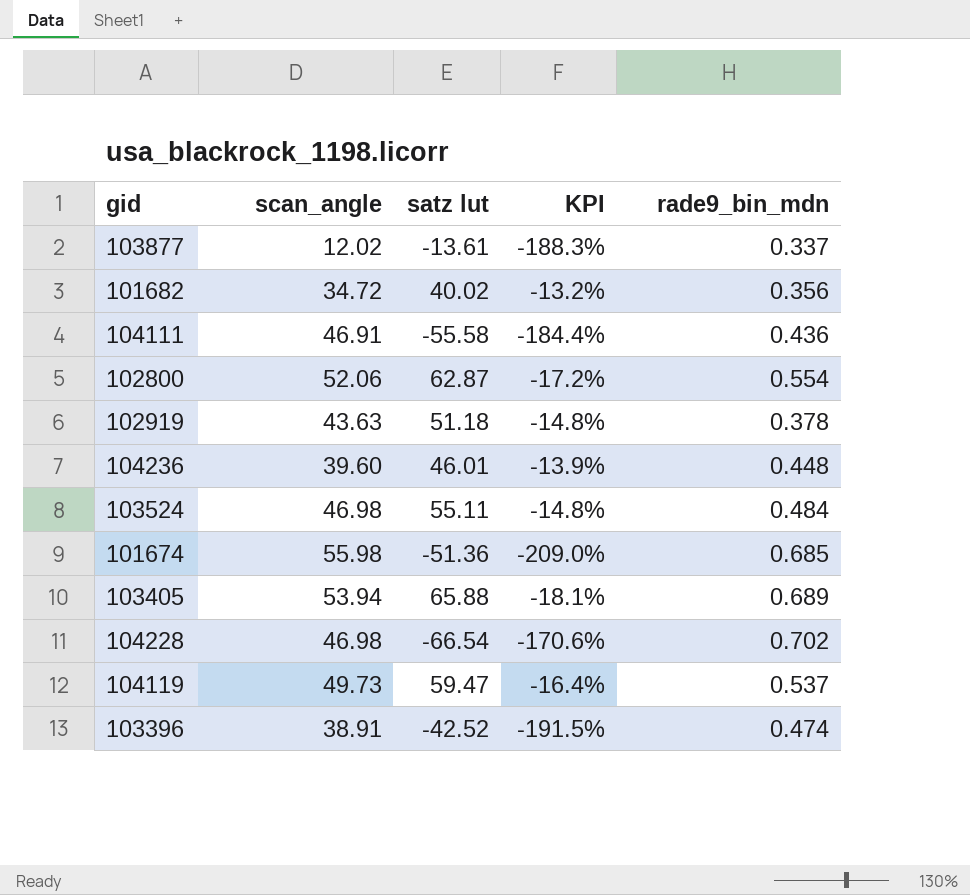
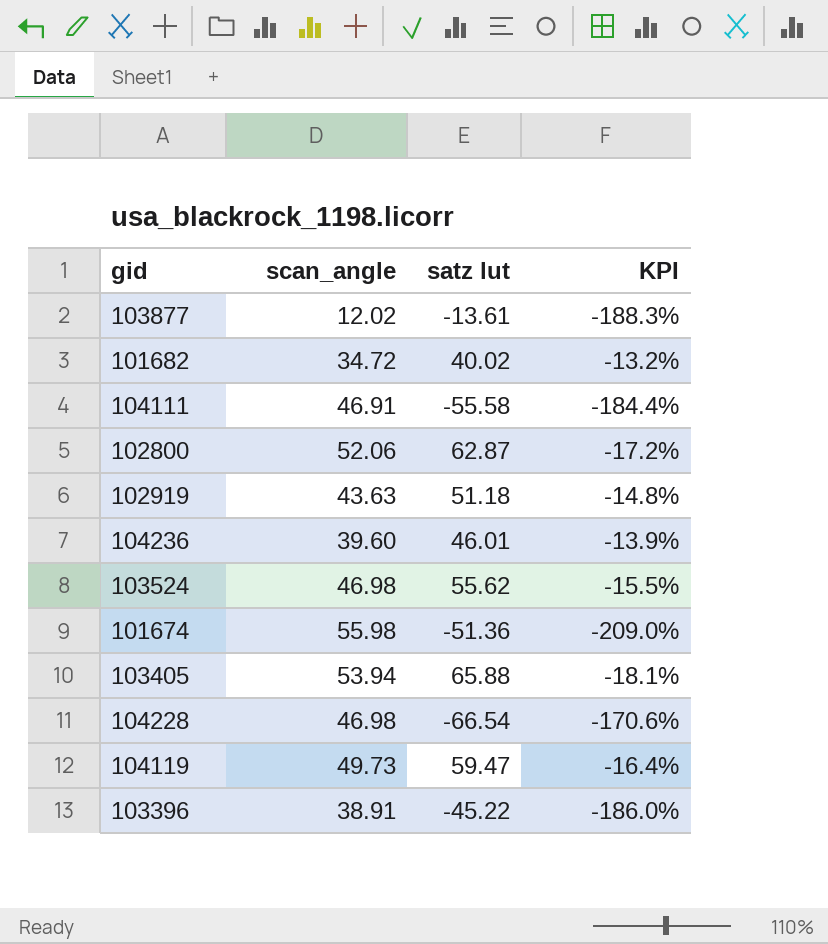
column rade9_bin_mdn | position: 5 -> none
103524 | satz lut: 55.11 -> 55.62
103524 | KPI: -14.8% -> -15.5%
103396 | satz lut: -42.52 -> -45.22
103396 | KPI: -191.5% -> -186.0%

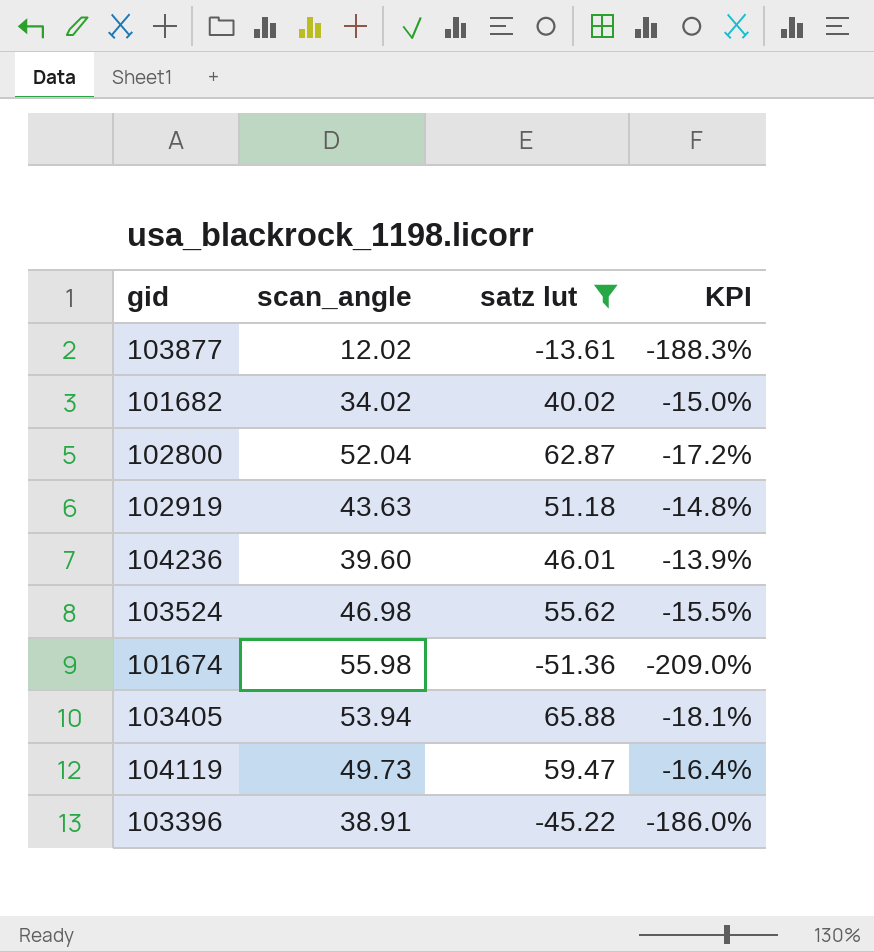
filter: none -> satz lut >= -51.36
101682 | scan_angle: 34.72 -> 34.02
101682 | KPI: -13.2% -> -15.0%
102800 | scan_angle: 52.06 -> 52.04

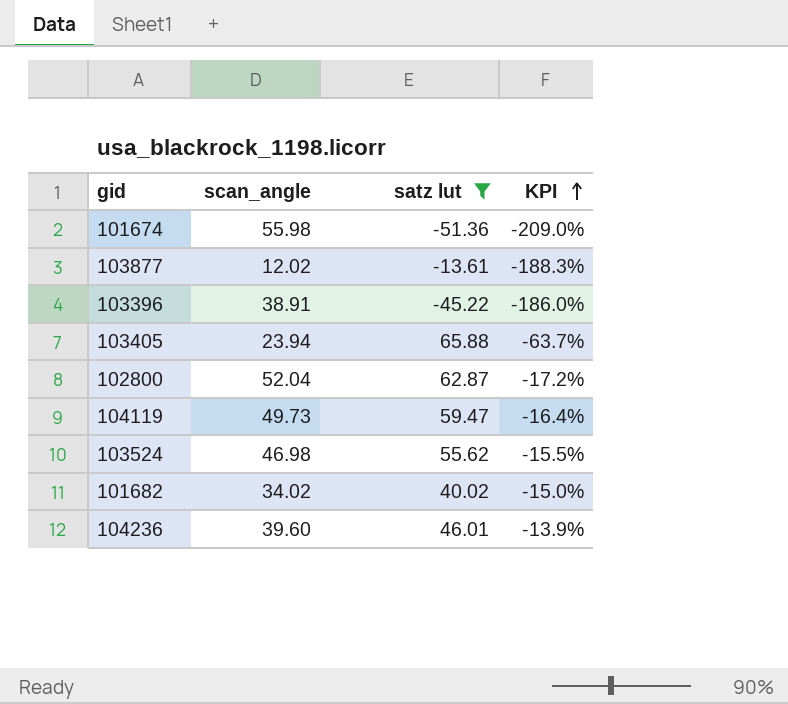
row order: none -> KPI ascending
row 102919: 43.63 | 51.18 | -14.8% -> none
103405 | scan_angle: 53.94 -> 23.94
103405 | KPI: -18.1% -> -63.7%

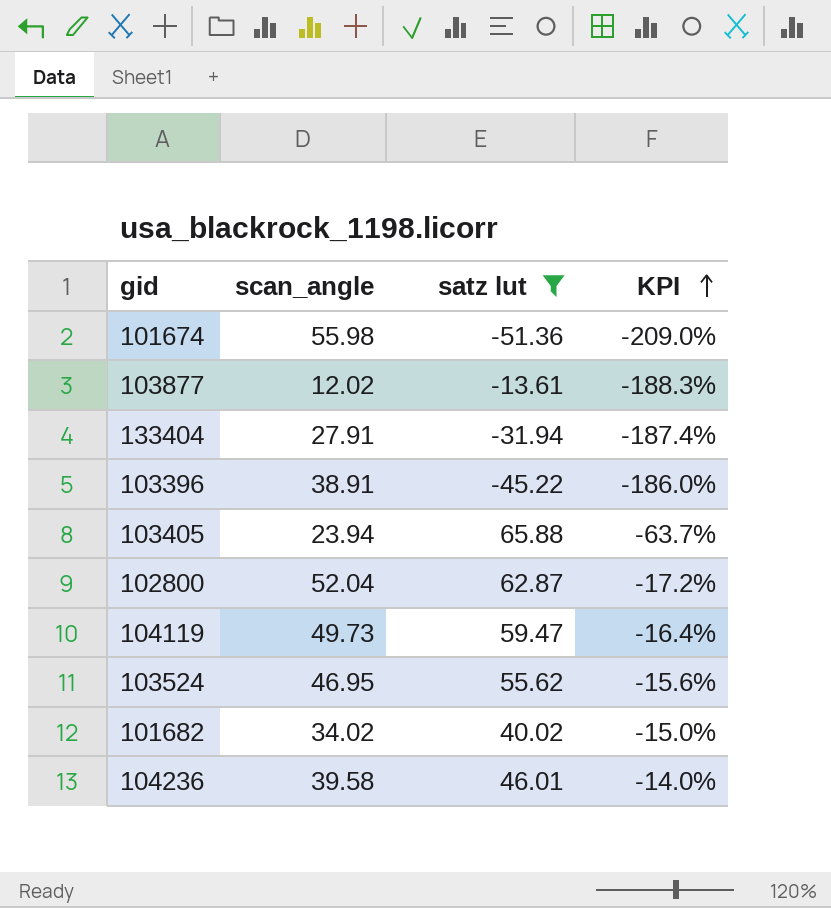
row 133404: none -> 27.91 | -31.94 | -187.4%
103524 | scan_angle: 46.98 -> 46.95
103524 | KPI: -15.5% -> -15.6%
104236 | scan_angle: 39.60 -> 39.58
104236 | KPI: -13.9% -> -14.0%

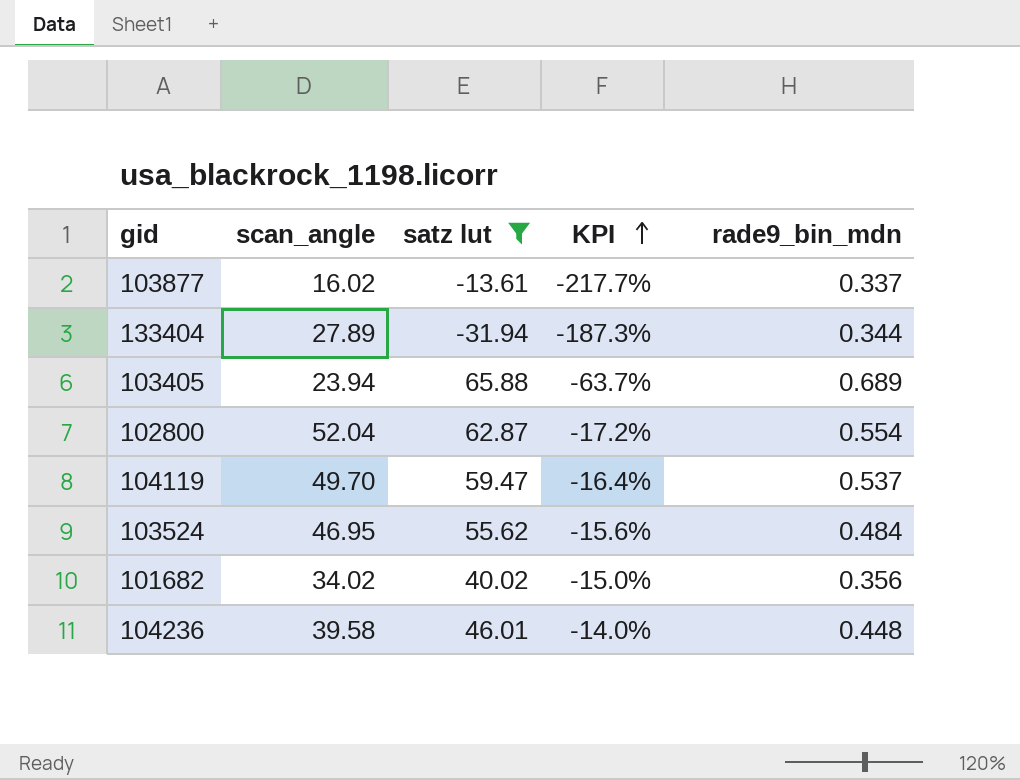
column rade9_bin_mdn | position: none -> 5
row 101674: 55.98 | -51.36 | -209.0% -> none
row 103396: 38.91 | -45.22 | -186.0% -> none
103877 | scan_angle: 12.02 -> 16.02
103877 | KPI: -188.3% -> -217.7%
133404 | scan_angle: 27.91 -> 27.89
133404 | KPI: -187.4% -> -187.3%
104119 | scan_angle: 49.73 -> 49.70

